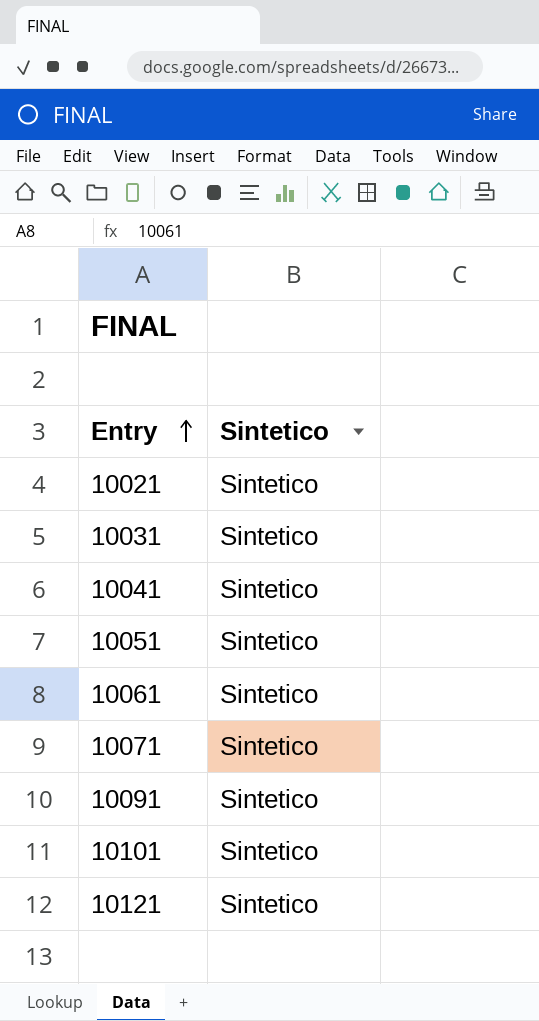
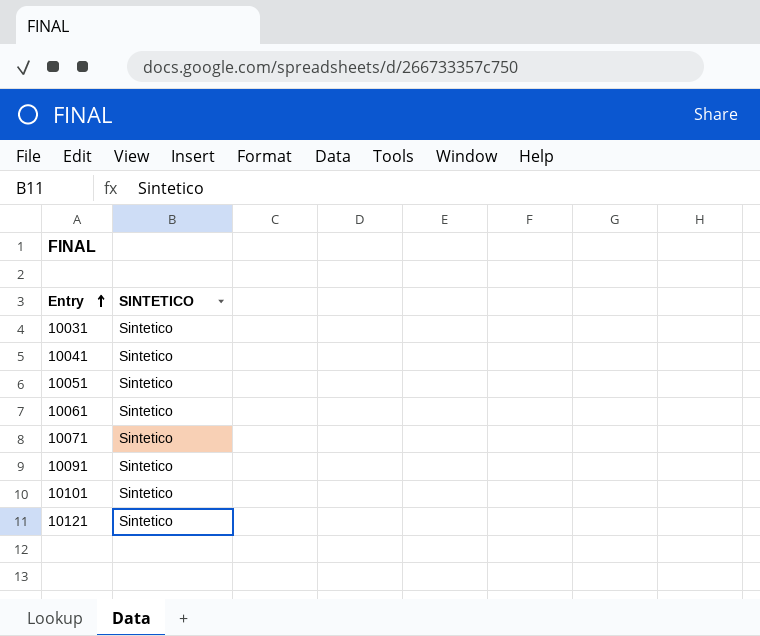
column name: Sintetico -> SINTETICO
row 10021: Sintetico -> none

